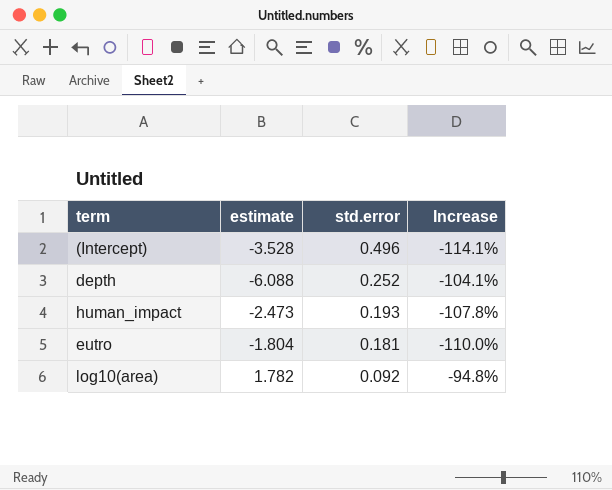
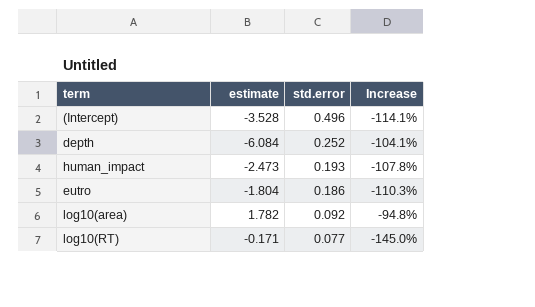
depth | estimate: -6.088 -> -6.084
eutro | std.error: 0.181 -> 0.186
eutro | Increase: -110.0% -> -110.3%
row log10(RT): none -> -0.171 | 0.077 | -145.0%

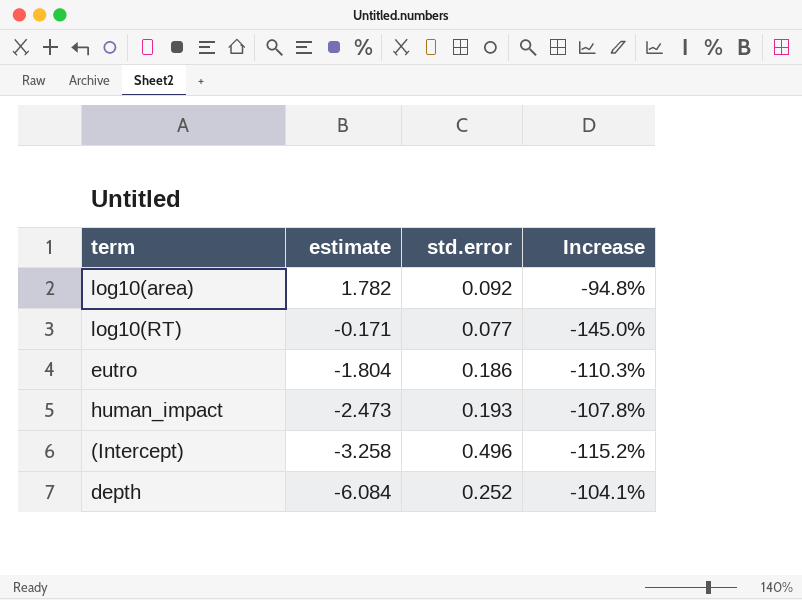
row order: std.error descending -> estimate descending
(Intercept) | estimate: -3.528 -> -3.258
(Intercept) | Increase: -114.1% -> -115.2%

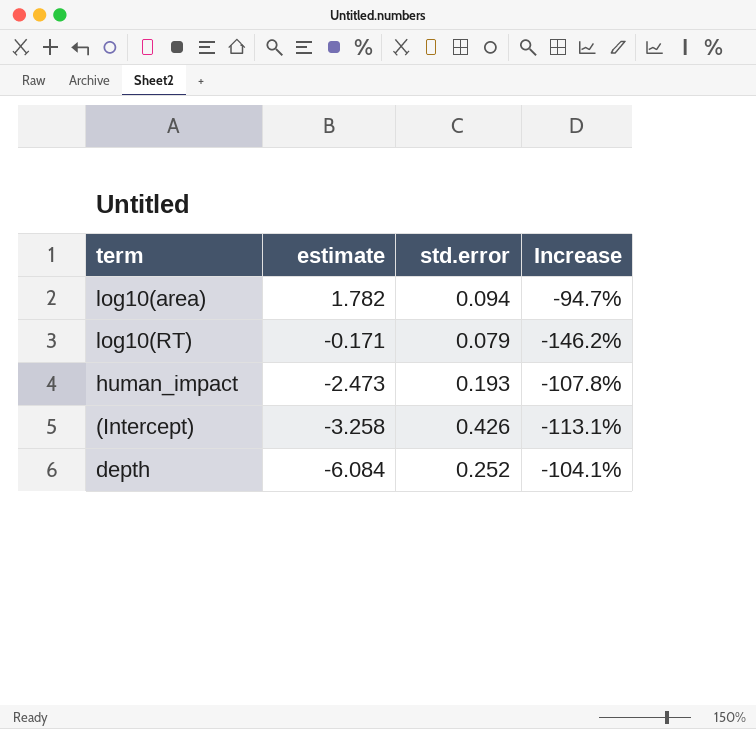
row eutro: -1.804 | 0.186 | -110.3% -> none
log10(area) | std.error: 0.092 -> 0.094
log10(area) | Increase: -94.8% -> -94.7%
log10(RT) | std.error: 0.077 -> 0.079
log10(RT) | Increase: -145.0% -> -146.2%
(Intercept) | std.error: 0.496 -> 0.426
(Intercept) | Increase: -115.2% -> -113.1%

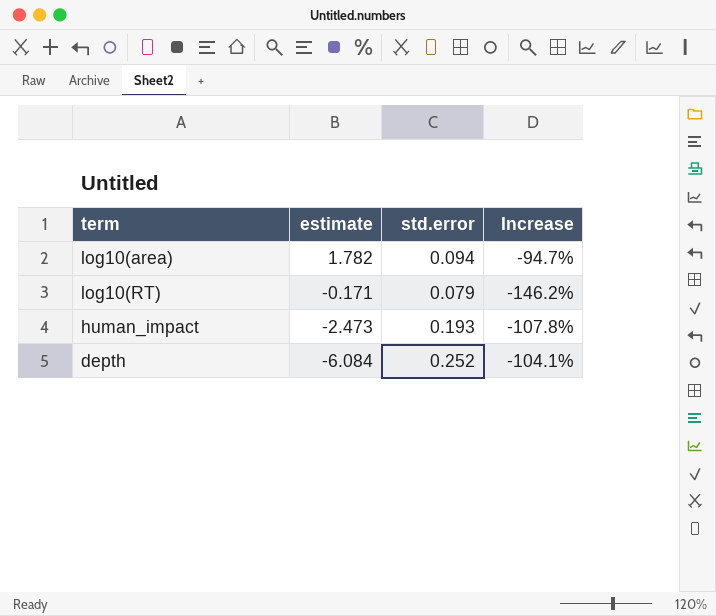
row (Intercept): -3.258 | 0.426 | -113.1% -> none

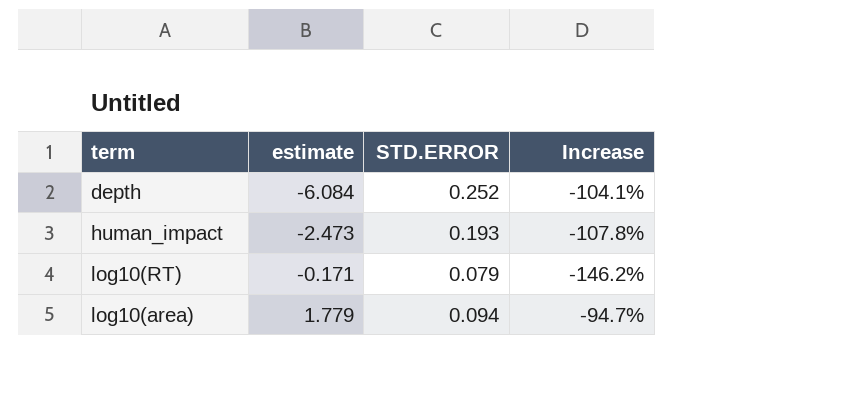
row order: estimate descending -> estimate ascending
column name: std.error -> STD.ERROR
log10(area) | estimate: 1.782 -> 1.779

